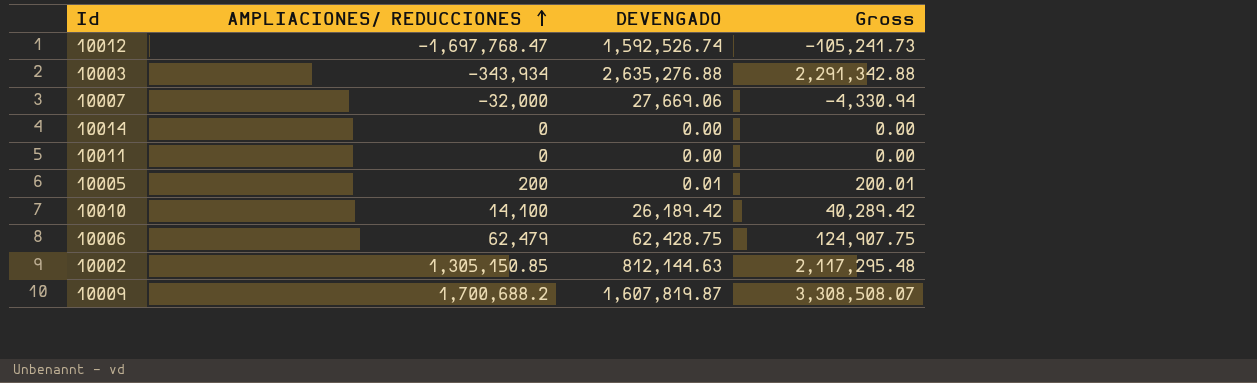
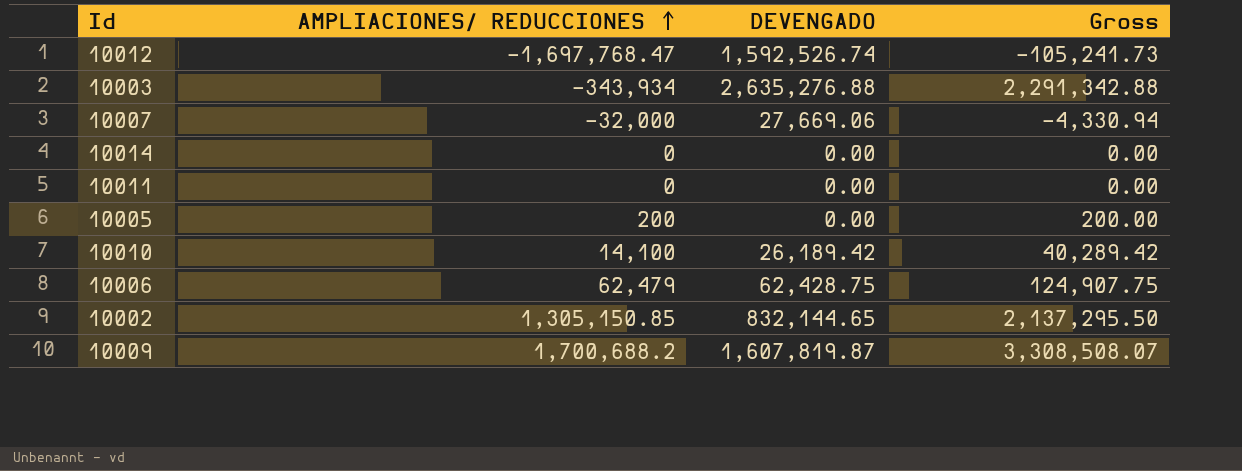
10005 | DEVENGADO: 0.01 -> 0.00
10005 | Gross: 200.01 -> 200.00
10002 | DEVENGADO: 812,144.63 -> 832,144.65
10002 | Gross: 2,117,295.48 -> 2,137,295.50

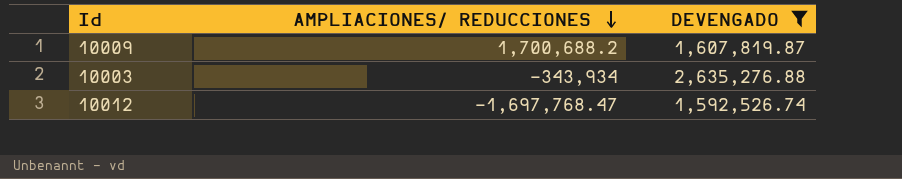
filter: none -> DEVENGADO >= 1,592,526.74
row order: AMPLIACIONES/ REDUCCIONES ascending -> AMPLIACIONES/ REDUCCIONES descending
column Gross | formula: [AMPLIACIONES/ REDUCCIONES] + [DEVENGADO] -> none

